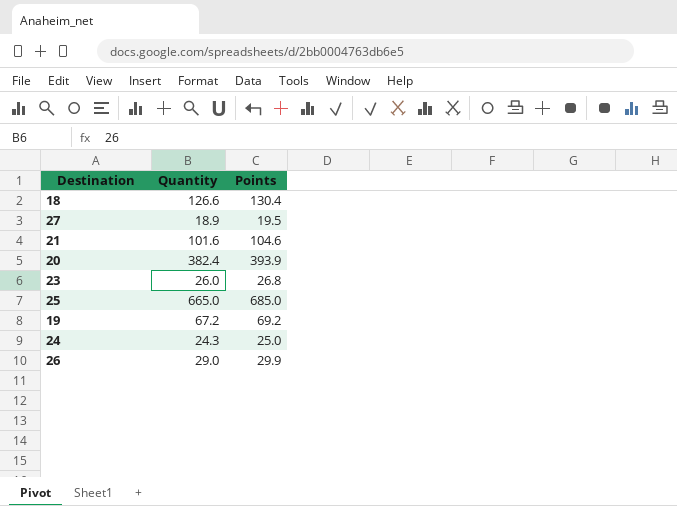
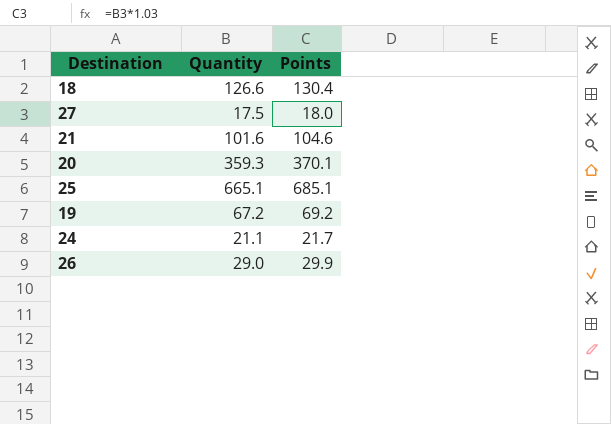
row 23: 26.0 | 26.8 -> none
27 | Quantity: 18.9 -> 17.5
27 | Points: 19.5 -> 18.0
20 | Quantity: 382.4 -> 359.3
20 | Points: 393.9 -> 370.1
25 | Quantity: 665.0 -> 665.1
25 | Points: 685.0 -> 685.1
24 | Quantity: 24.3 -> 21.1
24 | Points: 25.0 -> 21.7

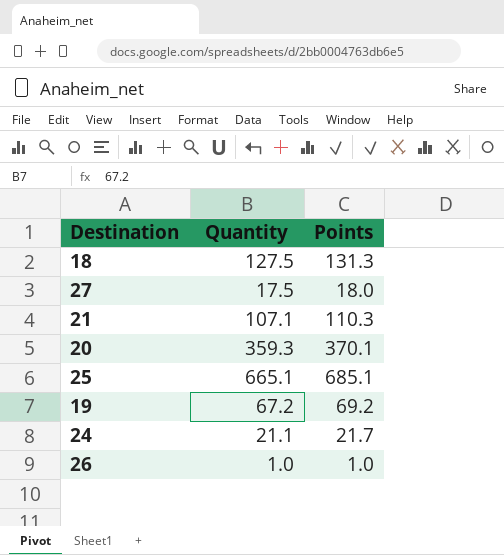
18 | Quantity: 126.6 -> 127.5
18 | Points: 130.4 -> 131.3
21 | Quantity: 101.6 -> 107.1
21 | Points: 104.6 -> 110.3
26 | Quantity: 29.0 -> 1.0
26 | Points: 29.9 -> 1.0

